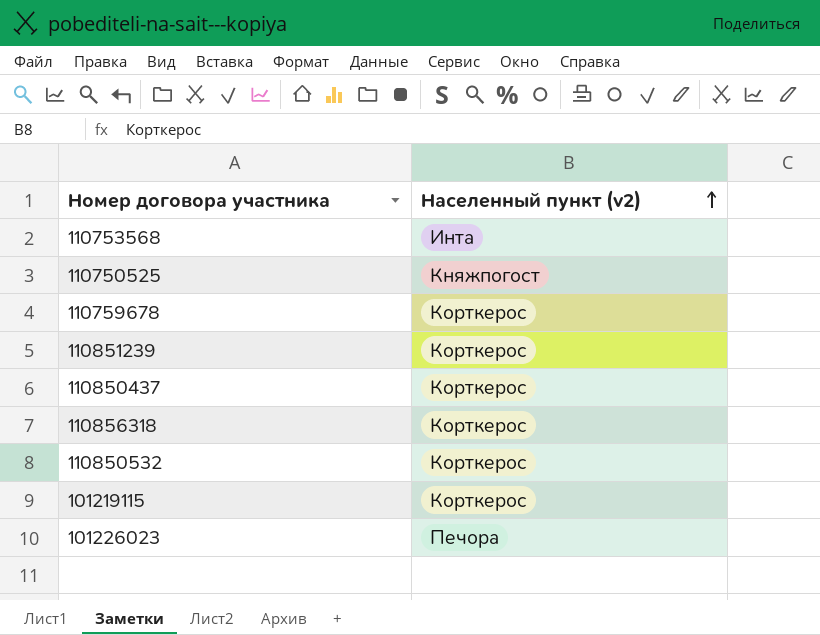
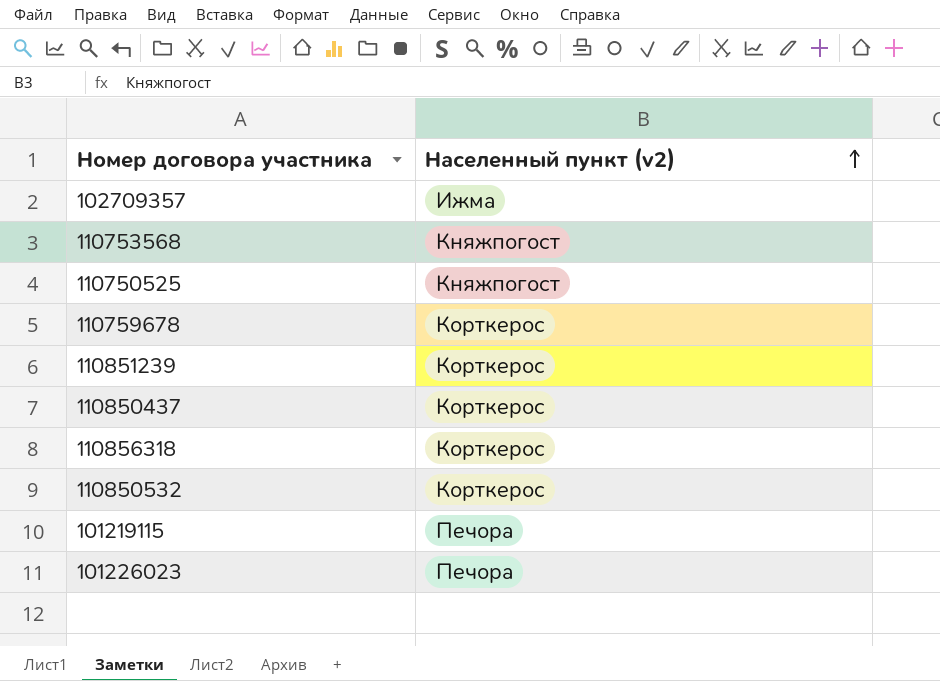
row 102709357: none -> Ижма
110753568 | Населенный пункт (v2): Инта -> Княжпогост
101219115 | Населенный пункт (v2): Корткерос -> Печора

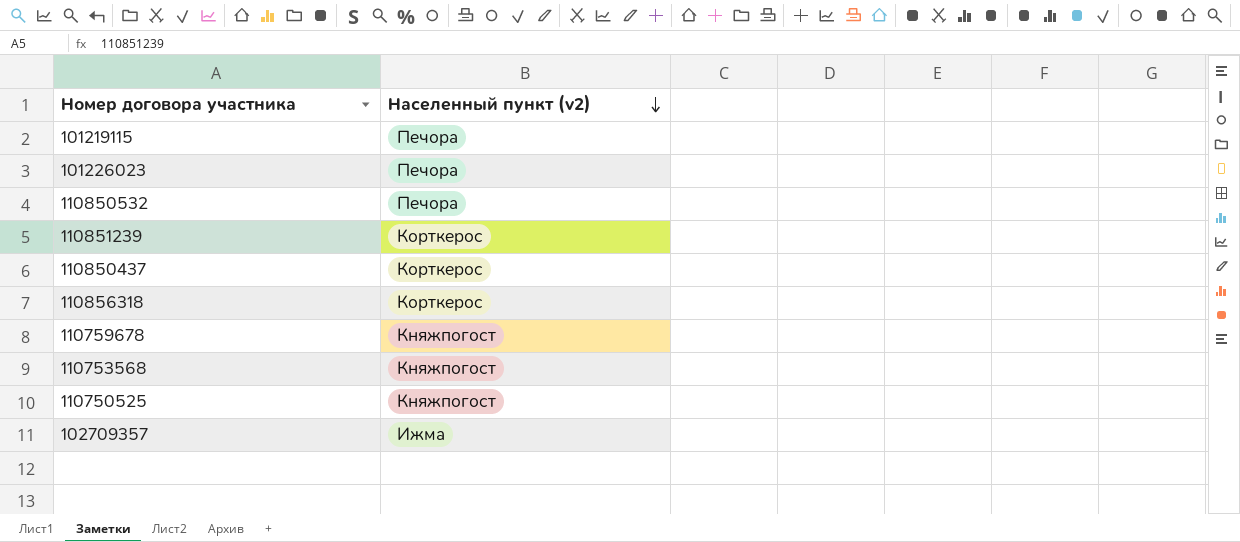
row order: Населенный пункт (v2) ascending -> Населенный пункт (v2) descending
110850532 | Населенный пункт (v2): Корткерос -> Печора
110759678 | Населенный пункт (v2): Корткерос -> Княжпогост

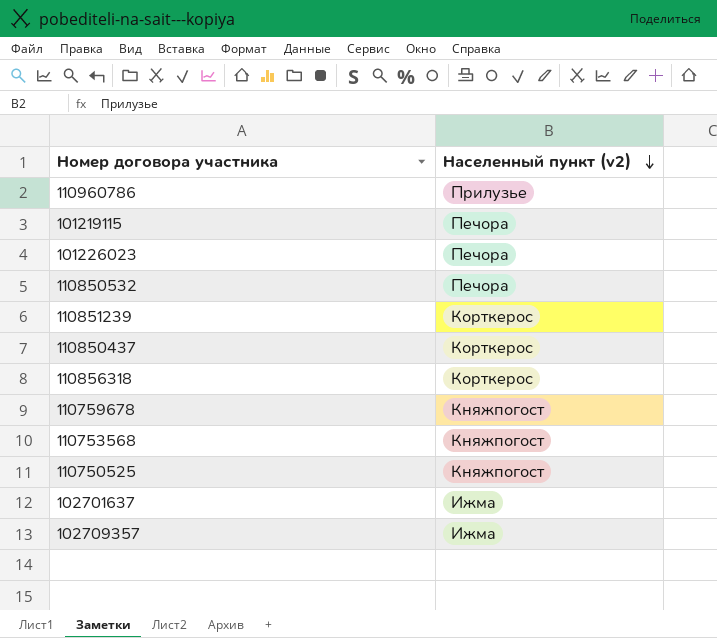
row 110960786: none -> Прилузье
row 102701637: none -> Ижма

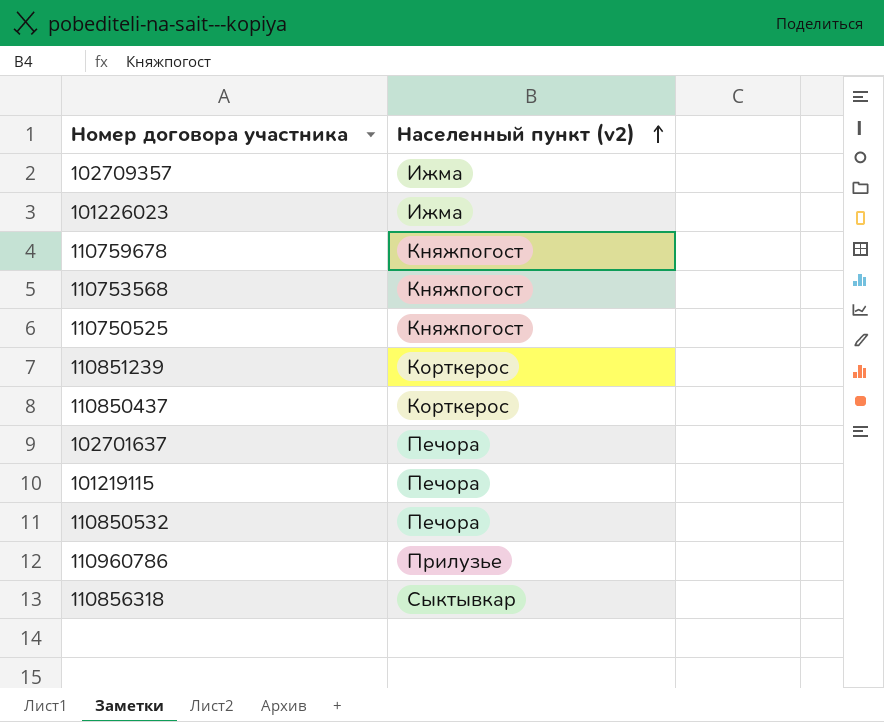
row order: Населенный пункт (v2) descending -> Населенный пункт (v2) ascending
101226023 | Населенный пункт (v2): Печора -> Ижма
102701637 | Населенный пункт (v2): Ижма -> Печора
110856318 | Населенный пункт (v2): Корткерос -> Сыктывкар

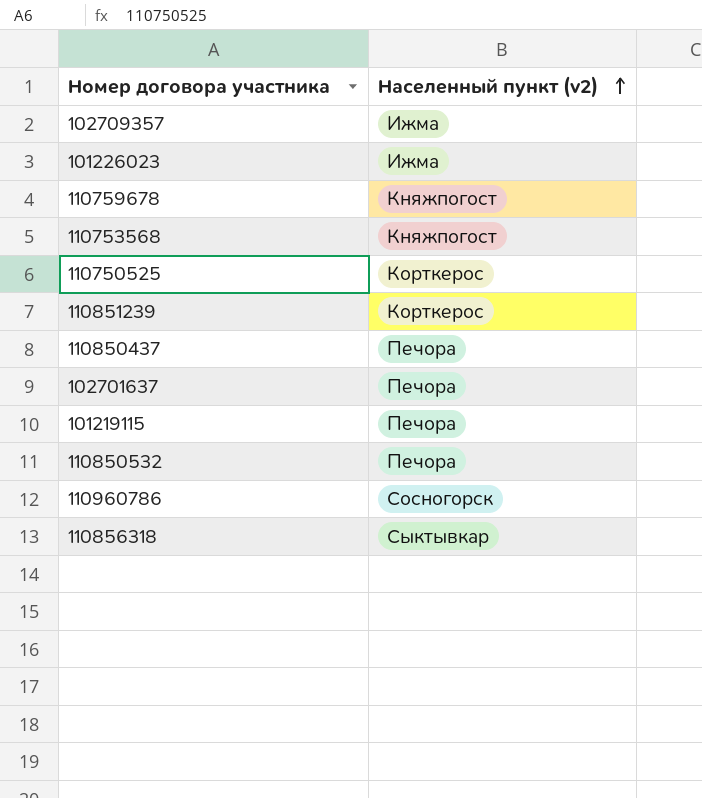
110750525 | Населенный пункт (v2): Княжпогост -> Корткерос
110850437 | Населенный пункт (v2): Корткерос -> Печора
110960786 | Населенный пункт (v2): Прилузье -> Сосногорск

